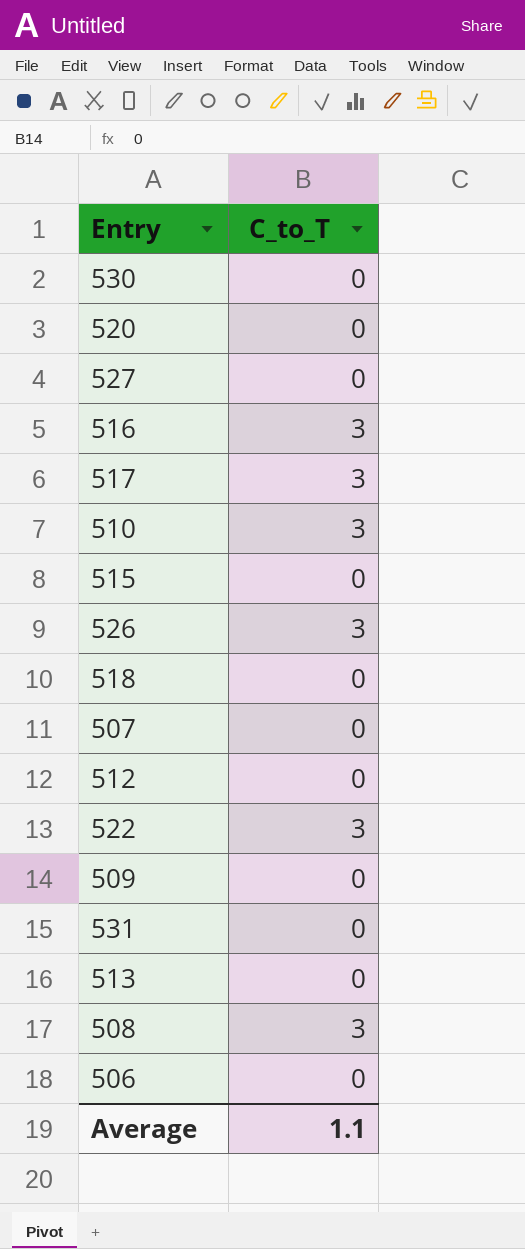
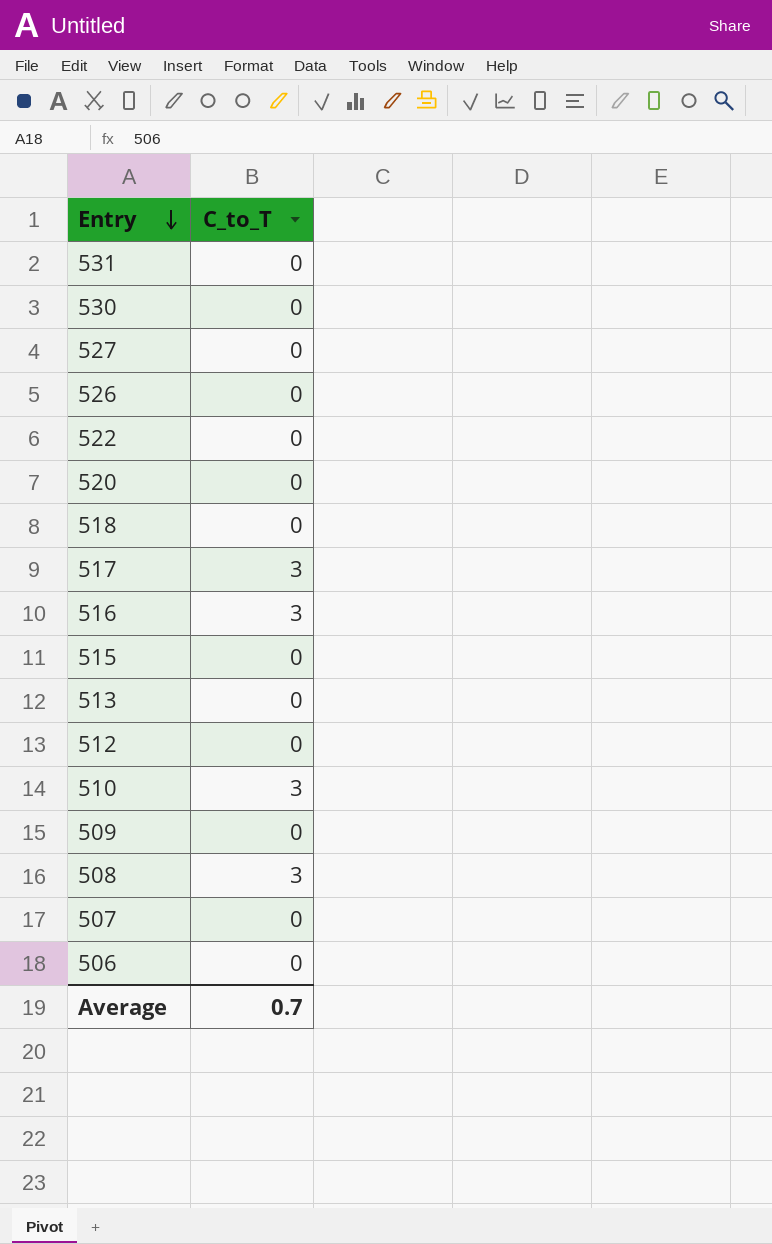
row order: none -> Entry descending
526 | C_to_T: 3 -> 0
522 | C_to_T: 3 -> 0
Average | C_to_T: 1.1 -> 0.7

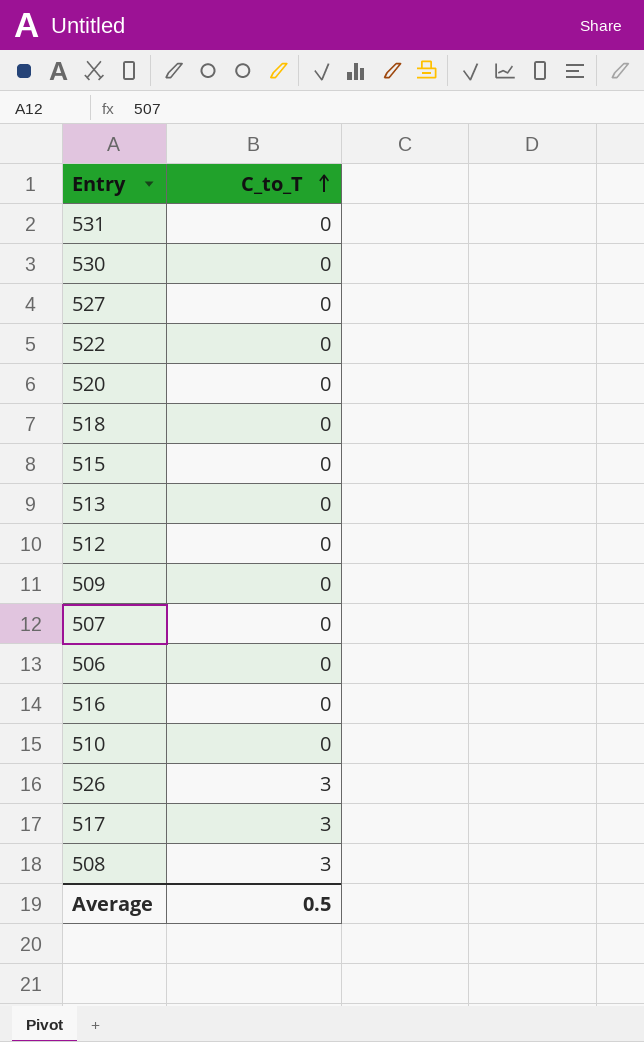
row order: Entry descending -> C_to_T ascending
516 | C_to_T: 3 -> 0
510 | C_to_T: 3 -> 0
526 | C_to_T: 0 -> 3
Average | C_to_T: 0.7 -> 0.5

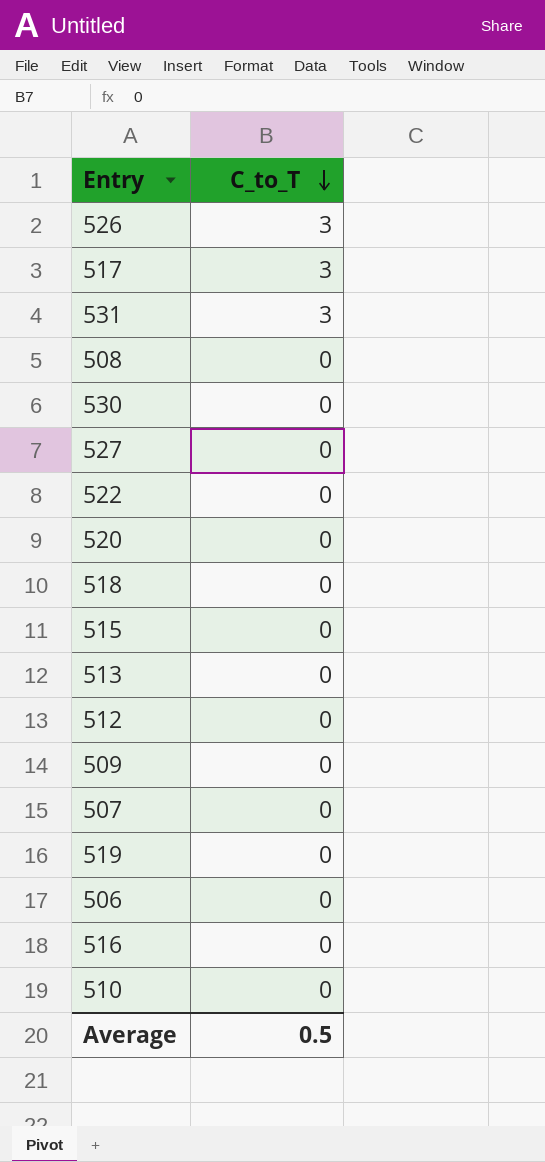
row order: C_to_T ascending -> C_to_T descending
531 | C_to_T: 0 -> 3
508 | C_to_T: 3 -> 0
row 519: none -> 0

